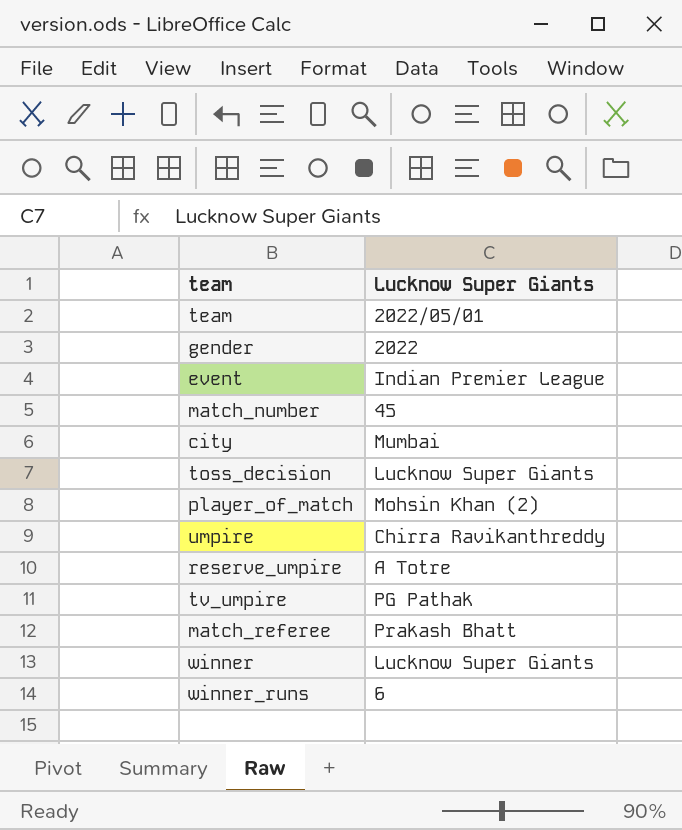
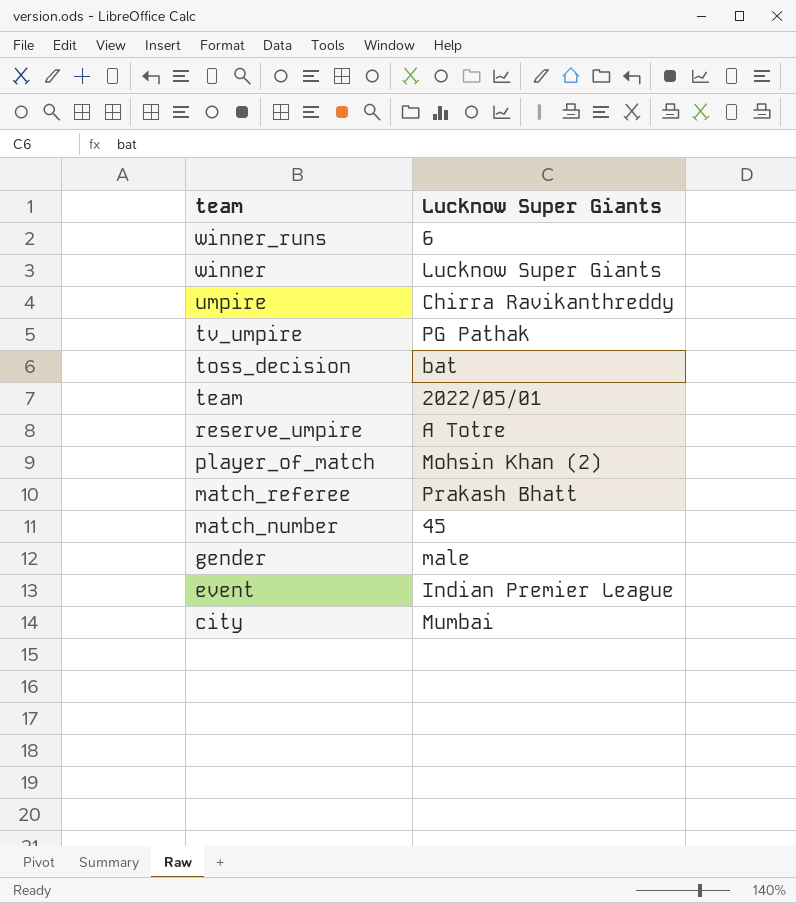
row order: none -> team descending
toss_decision | Lucknow Super Giants: Lucknow Super Giants -> bat
gender | Lucknow Super Giants: 2022 -> male

